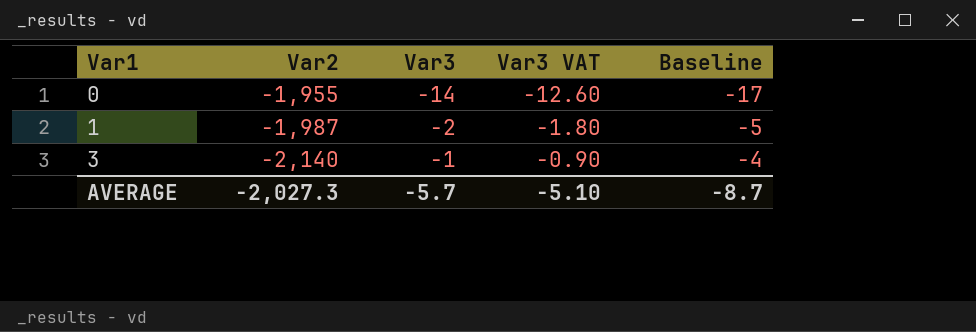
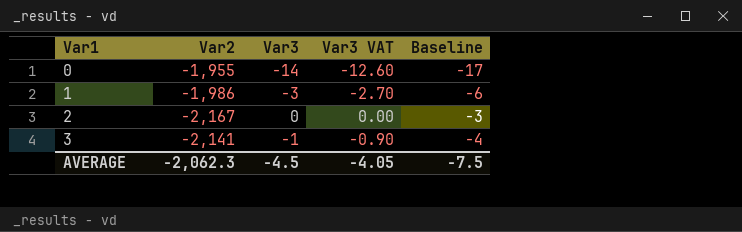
1 | Var2: -1,987 -> -1,986
1 | Var3: -2 -> -3
1 | Var3 VAT: -1.80 -> -2.70
1 | Baseline: -5 -> -6
row 2: none -> -2,167 | 0 | 0.00 | -3
3 | Var2: -2,140 -> -2,141
AVERAGE | Var2: -2,027.3 -> -2,062.3
AVERAGE | Var3: -5.7 -> -4.5
AVERAGE | Var3 VAT: -5.10 -> -4.05
AVERAGE | Baseline: -8.7 -> -7.5

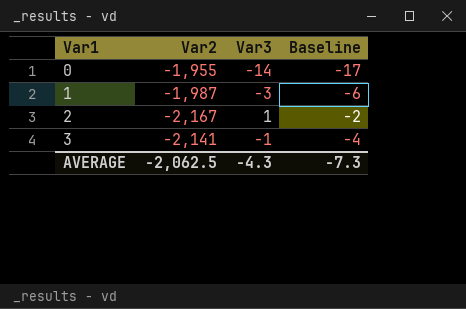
column Var3 VAT | formula: [Var3] * 0.9 -> none
1 | Var2: -1,986 -> -1,987
2 | Var3: 0 -> 1
2 | Baseline: -3 -> -2
AVERAGE | Var2: -2,062.3 -> -2,062.5
AVERAGE | Var3: -4.5 -> -4.3
AVERAGE | Baseline: -7.5 -> -7.3

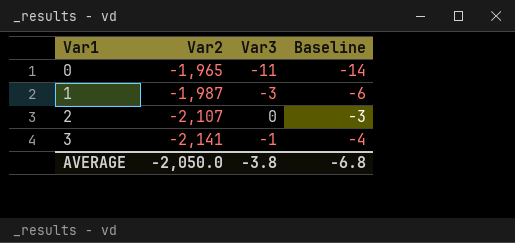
0 | Var2: -1,955 -> -1,965
0 | Var3: -14 -> -11
0 | Baseline: -17 -> -14
2 | Var2: -2,167 -> -2,107
2 | Var3: 1 -> 0
2 | Baseline: -2 -> -3
AVERAGE | Var2: -2,062.5 -> -2,050.0
AVERAGE | Var3: -4.3 -> -3.8
AVERAGE | Baseline: -7.3 -> -6.8

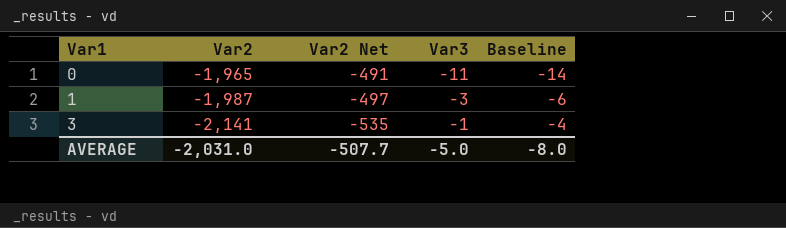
column Var2 Net | formula: none -> [Var2] * 0.25
row 2: -2,107 | 0 | -3 -> none
AVERAGE | Var2: -2,050.0 -> -2,031.0
AVERAGE | Var3: -3.8 -> -5.0
AVERAGE | Baseline: -6.8 -> -8.0

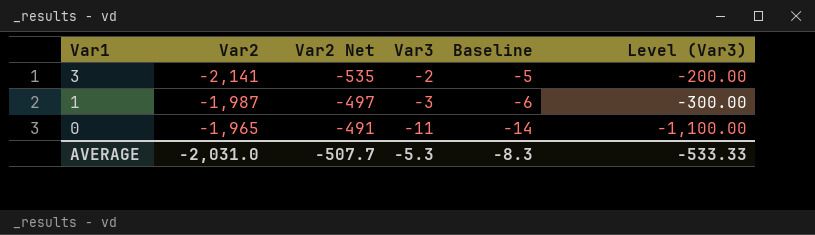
row order: Var1 ascending -> Var1 descending
column Level (Var3) | formula: none -> [Var3] * 100
3 | Var3: -1 -> -2
3 | Baseline: -4 -> -5
AVERAGE | Var3: -5.0 -> -5.3
AVERAGE | Baseline: -8.0 -> -8.3

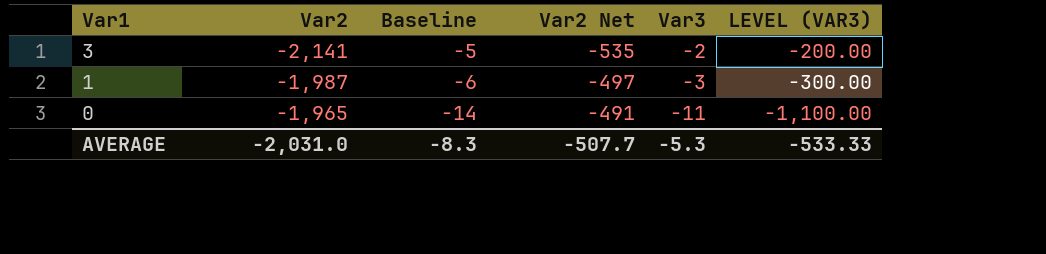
column Baseline | position: 5 -> 3
column name: Level (Var3) -> LEVEL (VAR3)

